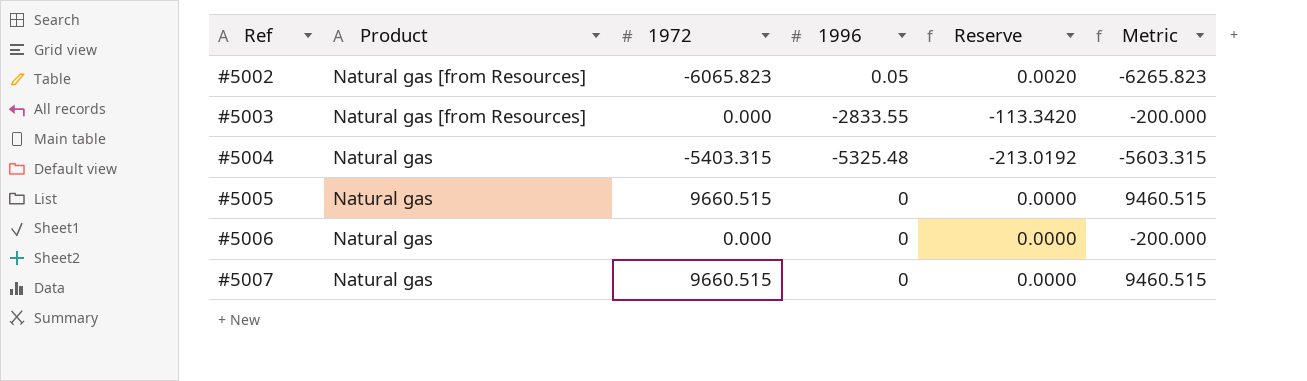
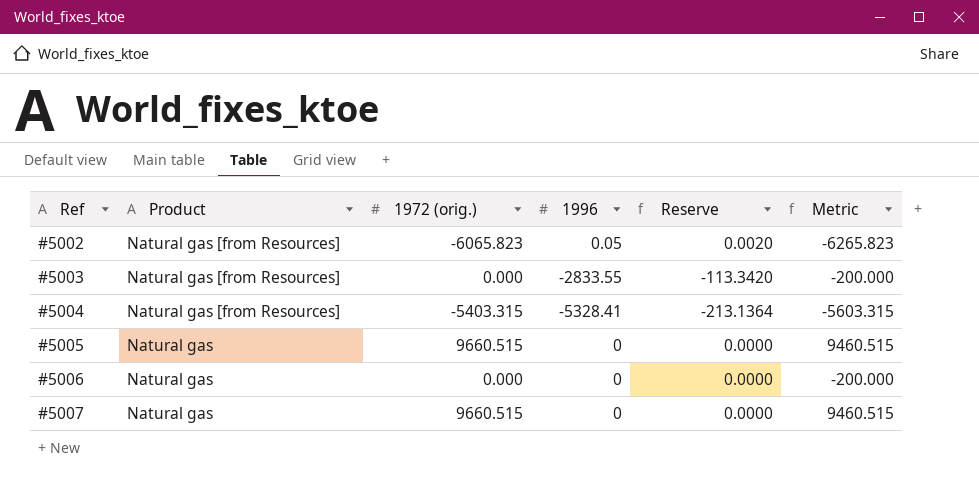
column name: 1972 -> 1972 (orig.)
#5004 | Product: Natural gas -> Natural gas [from Resources]
#5004 | 1996: -5325.48 -> -5328.41
#5004 | Reserve: -213.0192 -> -213.1364

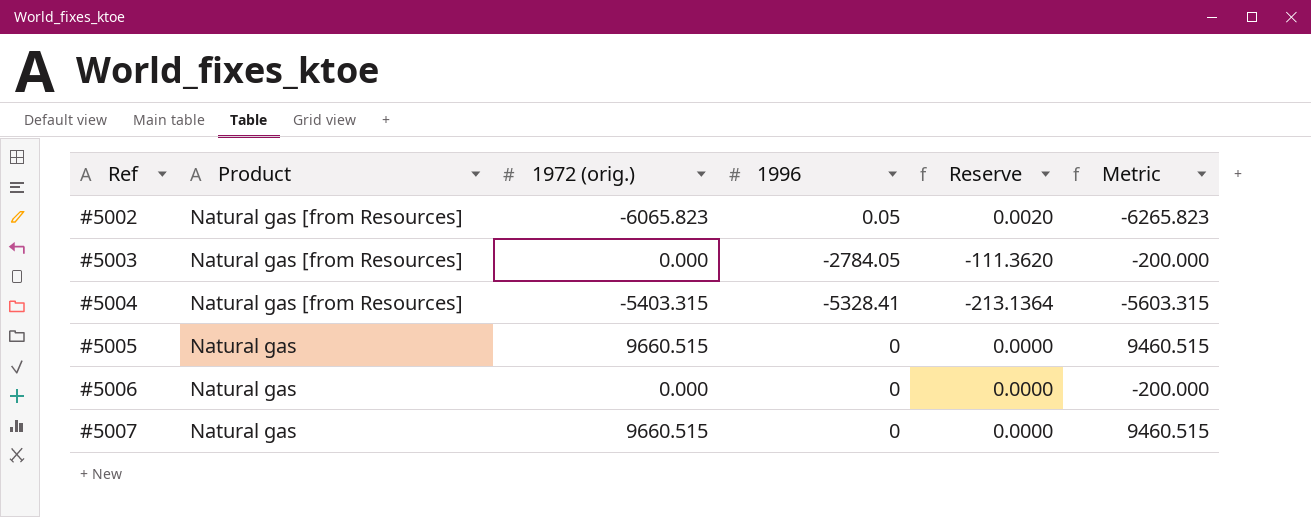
#5003 | 1996: -2833.55 -> -2784.05
#5003 | Reserve: -113.3420 -> -111.3620

